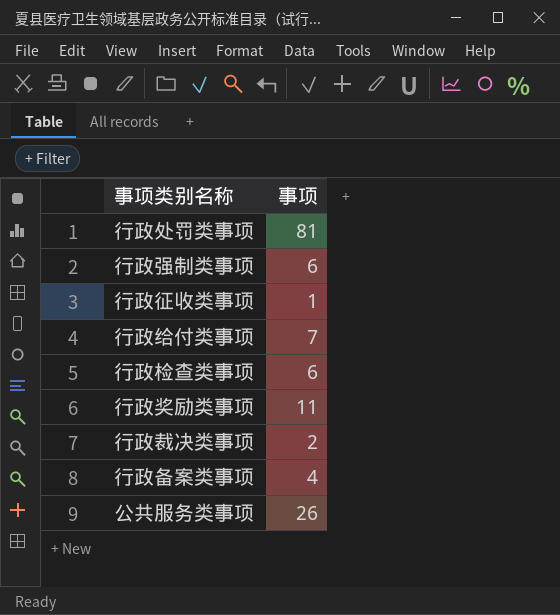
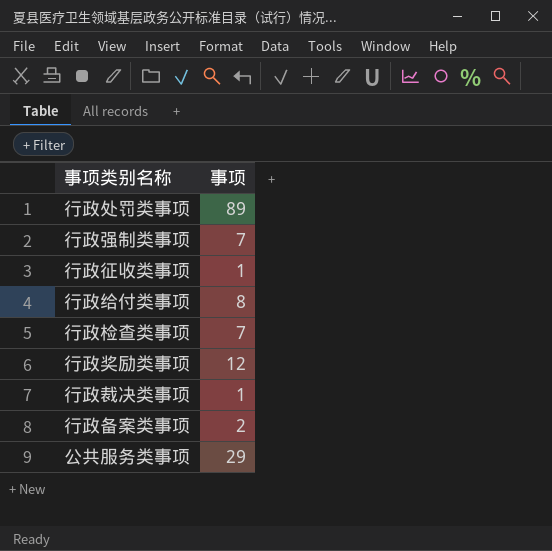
行政处罚类事项 | 事项: 81 -> 89
行政强制类事项 | 事项: 6 -> 7
行政给付类事项 | 事项: 7 -> 8
行政检查类事项 | 事项: 6 -> 7
行政奖励类事项 | 事项: 11 -> 12
行政裁决类事项 | 事项: 2 -> 1
行政备案类事项 | 事项: 4 -> 2
公共服务类事项 | 事项: 26 -> 29

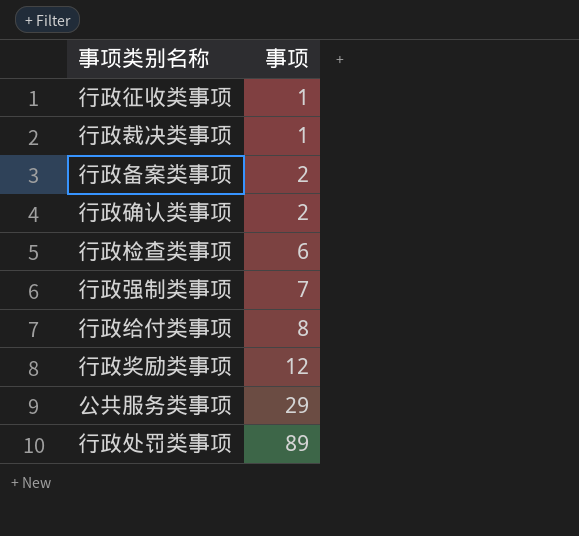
row order: none -> 事项 ascending
row 行政确认类事项: none -> 2
行政检查类事项 | 事项: 7 -> 6

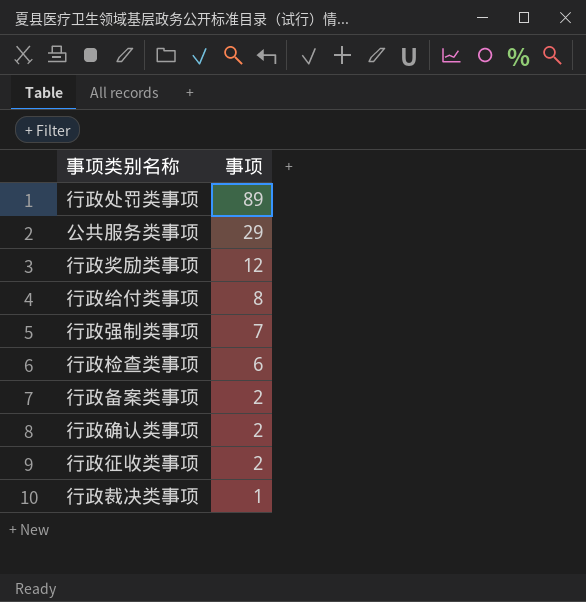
row order: 事项 ascending -> 事项 descending
行政征收类事项 | 事项: 1 -> 2

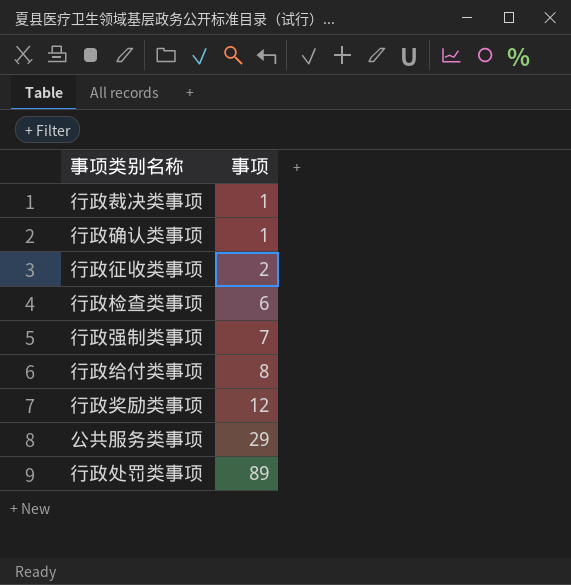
row order: 事项 descending -> 事项 ascending
row 行政备案类事项: 2 -> none
行政确认类事项 | 事项: 2 -> 1

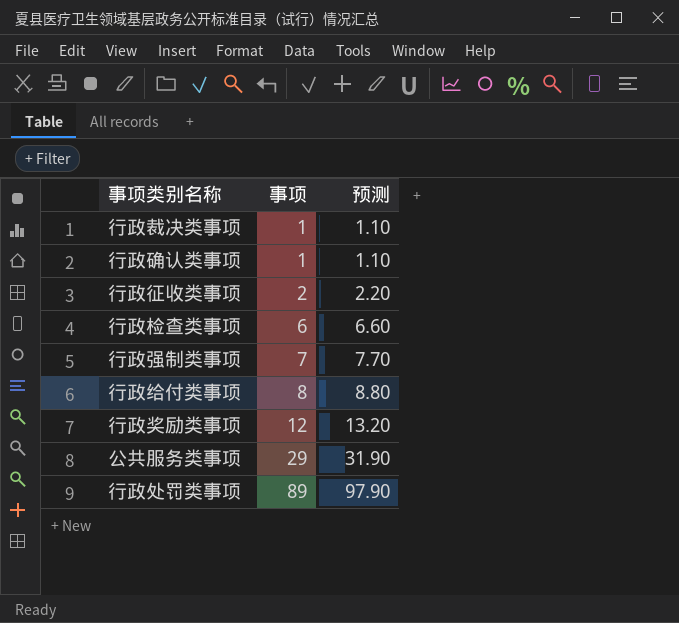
column 预测 | formula: none -> [事项] * 1.1

